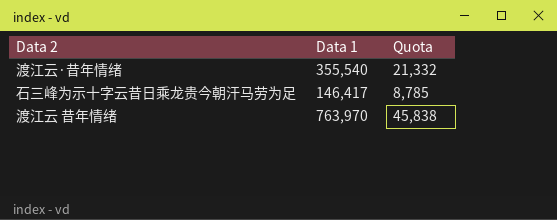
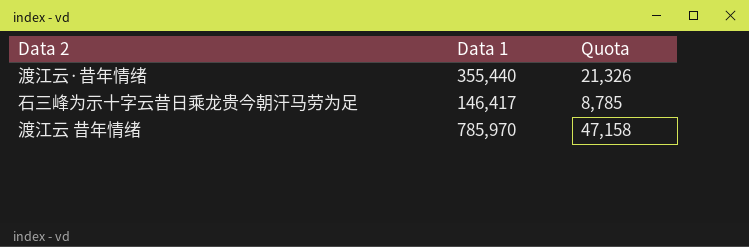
渡江云·昔年情绪 | Data 1: 355,540 -> 355,440
渡江云·昔年情绪 | Quota: 21,332 -> 21,326
渡江云 昔年情绪 | Data 1: 763,970 -> 785,970
渡江云 昔年情绪 | Quota: 45,838 -> 47,158

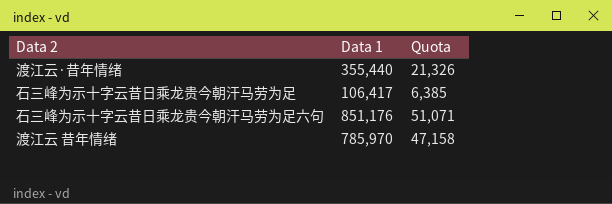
石三峰为示十字云昔日乘龙贵今朝汗马劳为足 | Data 1: 146,417 -> 106,417
石三峰为示十字云昔日乘龙贵今朝汗马劳为足 | Quota: 8,785 -> 6,385
row 石三峰为示十字云昔日乘龙贵今朝汗马劳为足六句: none -> 851,176 | 51,071

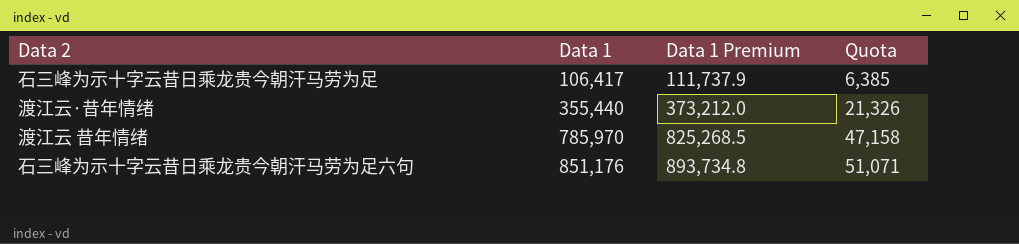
row order: none -> Data 1 ascending
column Data 1 Premium | formula: none -> [Data 1] * 1.05

